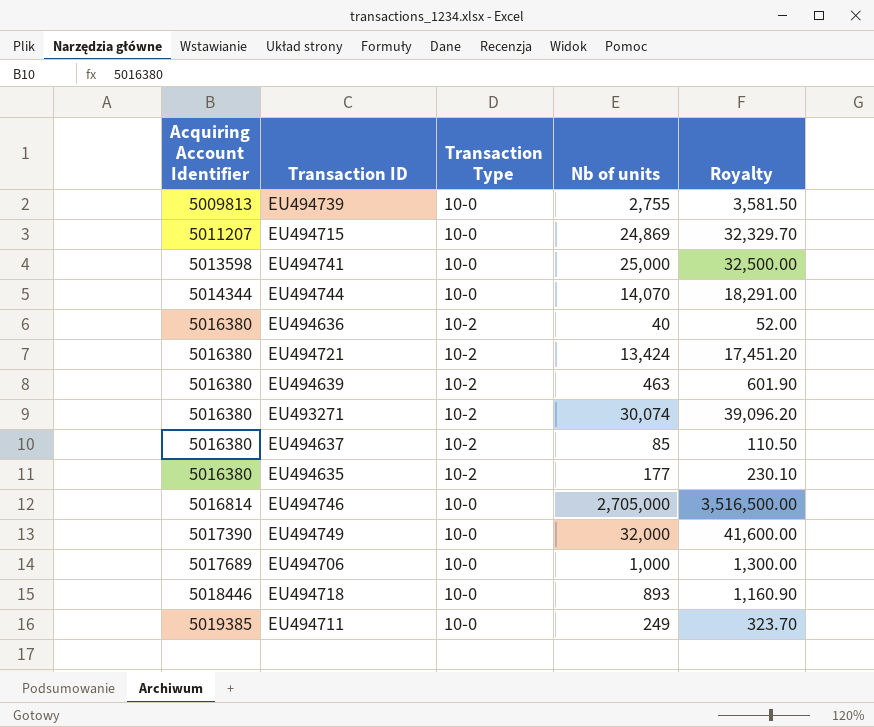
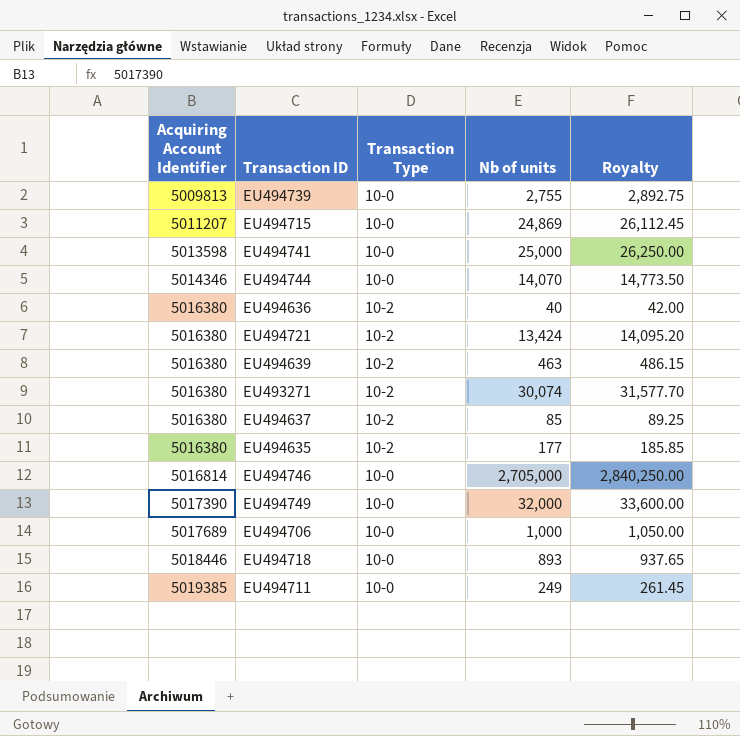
column Royalty | formula: [Nb of units] * 1.3 -> [Nb of units] * 1.05
EU494744 | Acquiring Account Identifier: 5014344 -> 5014346

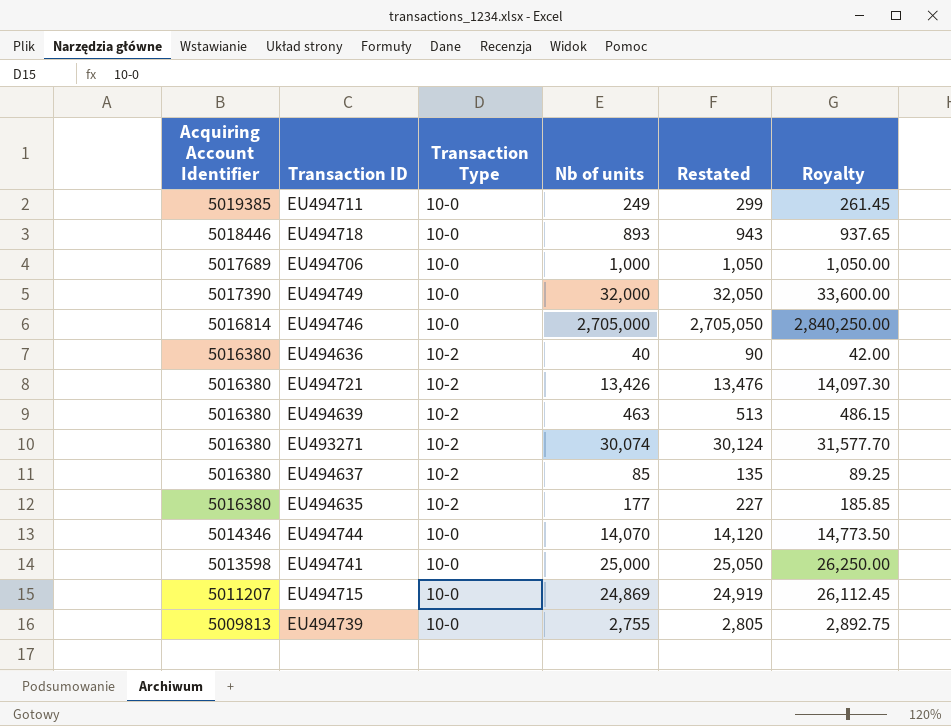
row order: Acquiring Account Identifier ascending -> Acquiring Account Identifier descending
column Restated | formula: none -> [Nb of units] + 50
EU494721 | Nb of units: 13,424 -> 13,426
EU494721 | Royalty: 14,095.20 -> 14,097.30

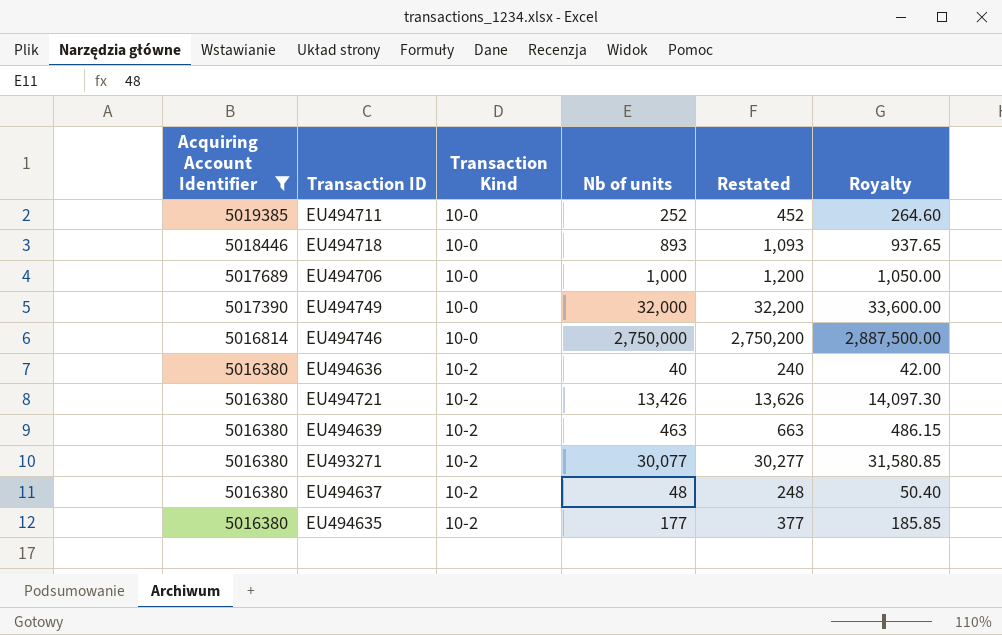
filter: none -> Acquiring Account Identifier >= 5016380
column name: Transaction Type -> Transaction Kind
column Restated | formula: [Nb of units] + 50 -> [Nb of units] + 200
EU494711 | Nb of units: 249 -> 252
EU494711 | Royalty: 261.45 -> 264.60
EU494746 | Nb of units: 2,705,000 -> 2,750,000
EU494746 | Royalty: 2,840,250.00 -> 2,887,500.00
EU493271 | Nb of units: 30,074 -> 30,077
EU493271 | Royalty: 31,577.70 -> 31,580.85
EU494637 | Nb of units: 85 -> 48
EU494637 | Royalty: 89.25 -> 50.40

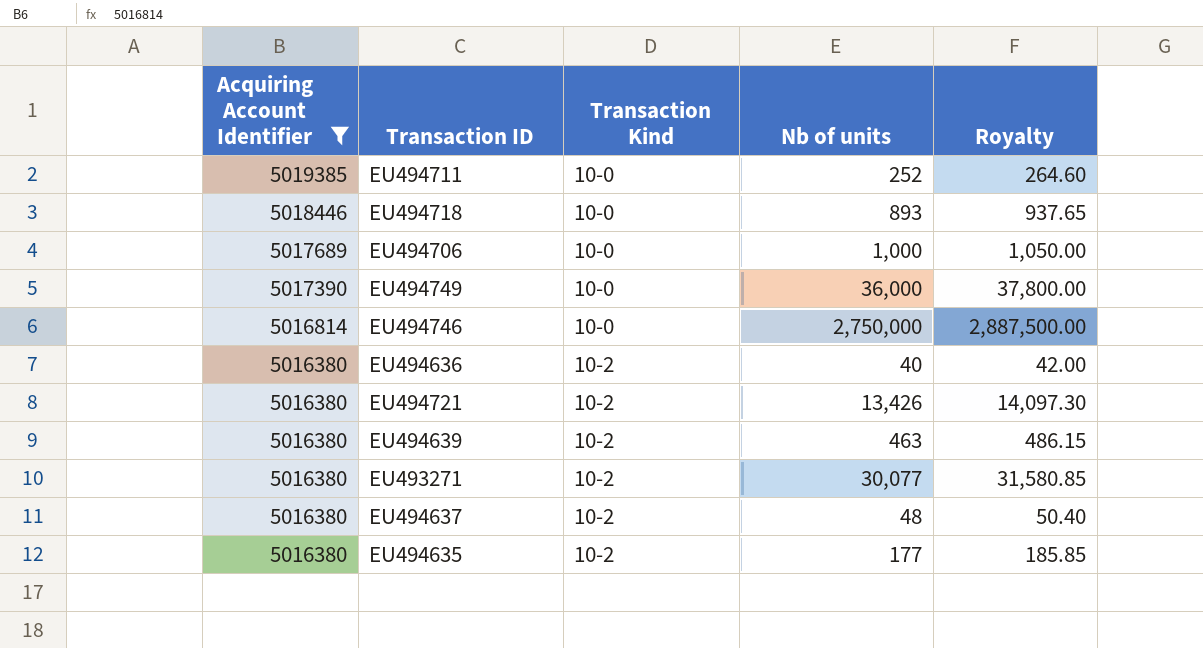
column Restated | formula: [Nb of units] + 200 -> none
EU494749 | Nb of units: 32,000 -> 36,000
EU494749 | Royalty: 33,600.00 -> 37,800.00

